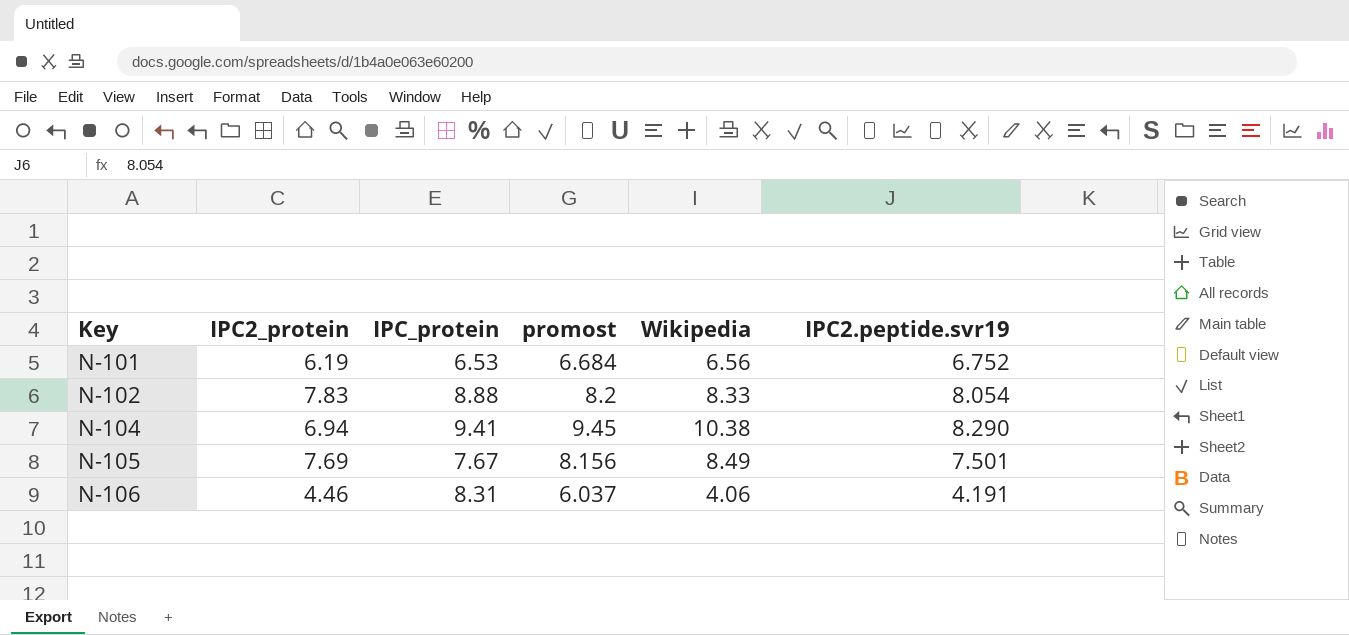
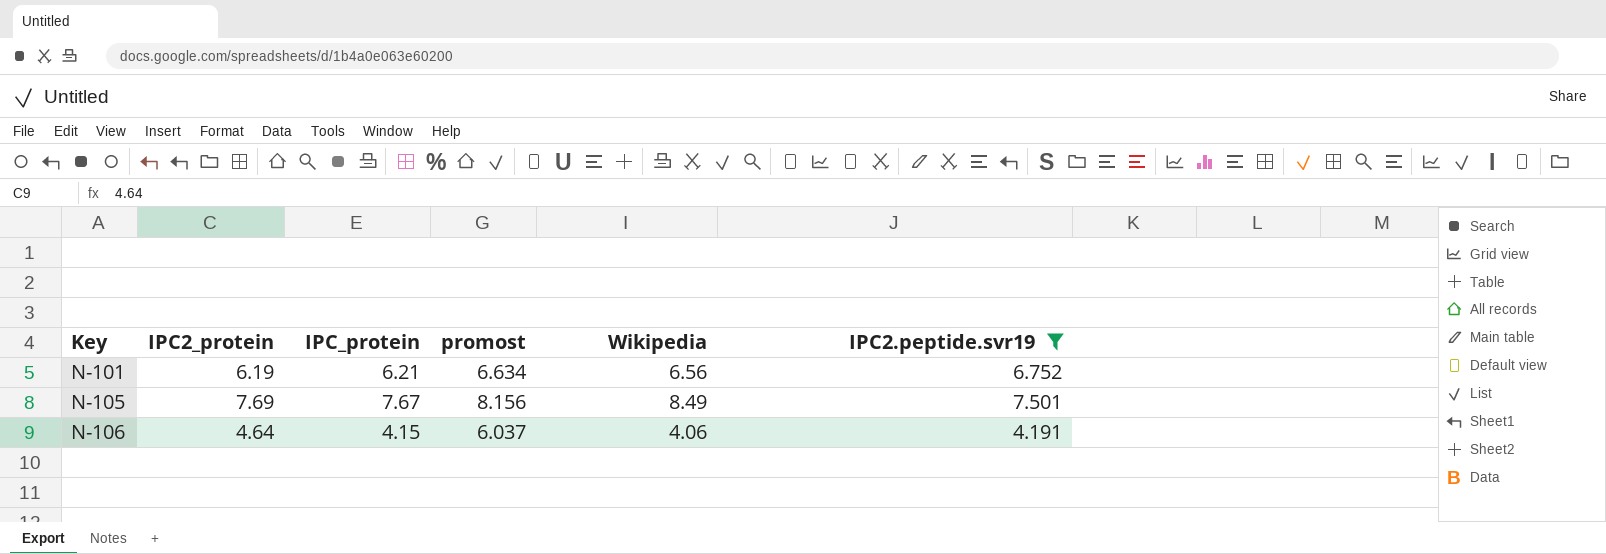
filter: none -> IPC2.peptide.svr19 <= 7.501
N-101 | IPC_protein: 6.53 -> 6.21
N-101 | promost: 6.684 -> 6.634
N-106 | IPC2_protein: 4.46 -> 4.64
N-106 | IPC_protein: 8.31 -> 4.15

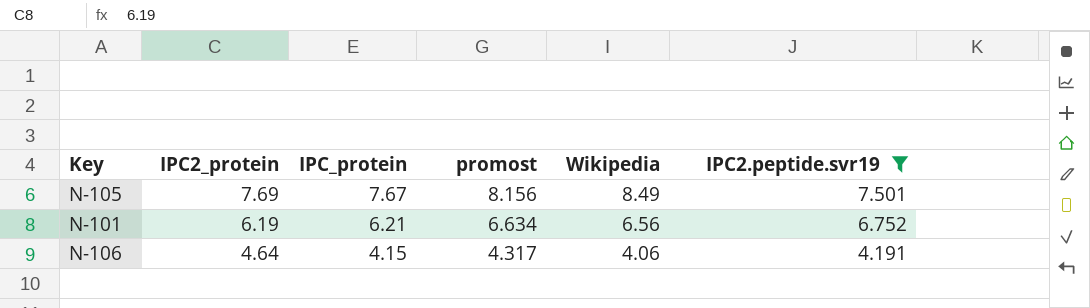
row order: Key ascending -> IPC2_protein descending
N-106 | promost: 6.037 -> 4.317

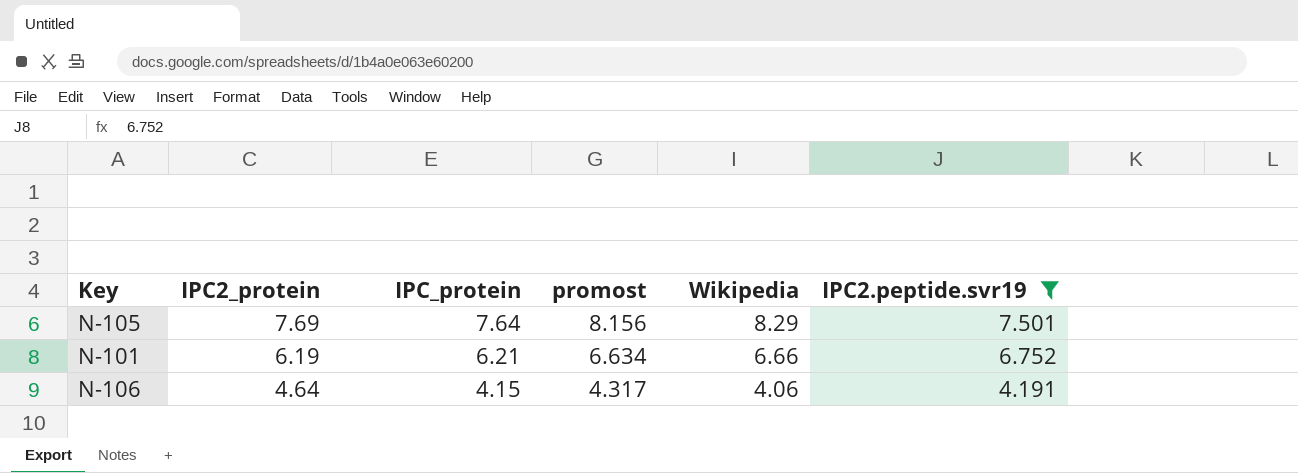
N-105 | IPC_protein: 7.67 -> 7.64
N-105 | Wikipedia: 8.49 -> 8.29
N-101 | Wikipedia: 6.56 -> 6.66

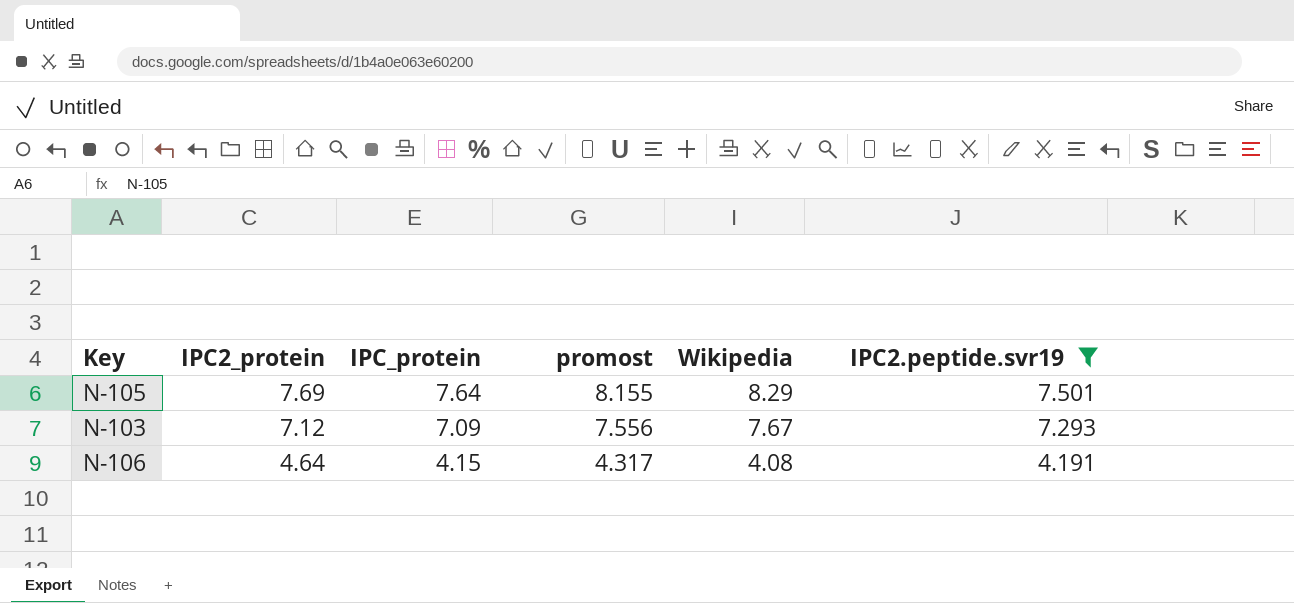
row N-101: 6.19 | 6.21 | 6.634 | 6.66 | 6.752 -> none
N-105 | promost: 8.156 -> 8.155
row N-103: none -> 7.12 | 7.09 | 7.556 | 7.67 | 7.293
N-106 | Wikipedia: 4.06 -> 4.08

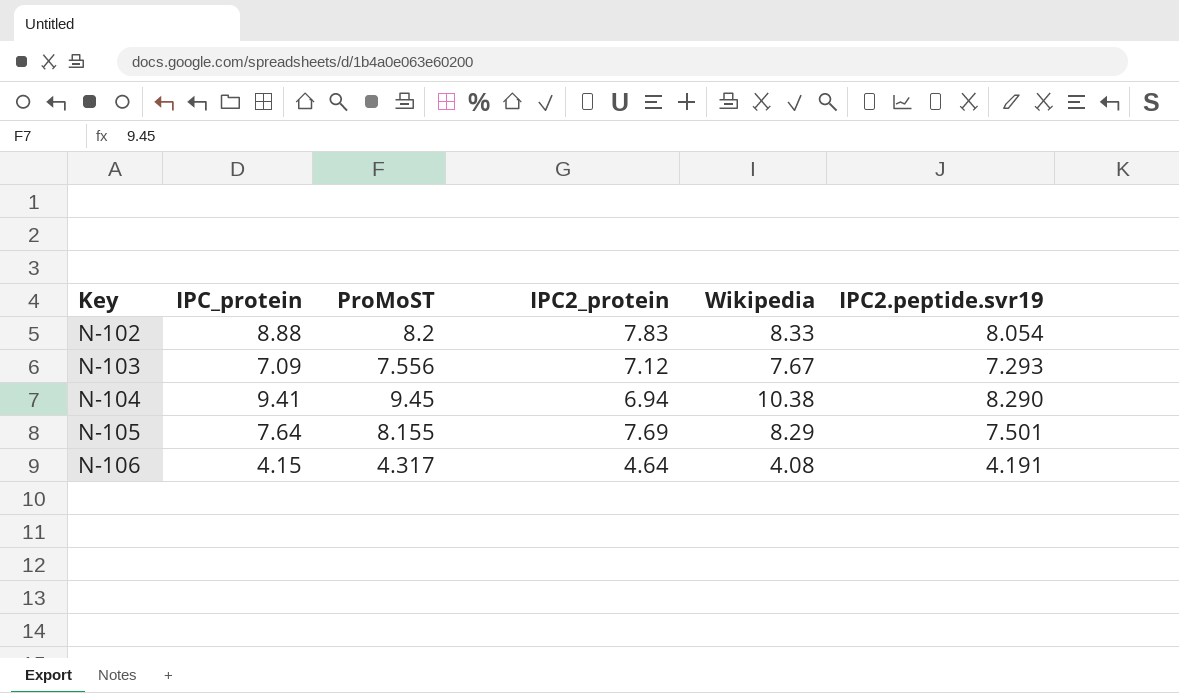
filter: IPC2.peptide.svr19 <= 7.501 -> none
row order: IPC2_protein descending -> Key ascending
column name: promost -> ProMoST
column IPC2_protein | position: 2 -> 4

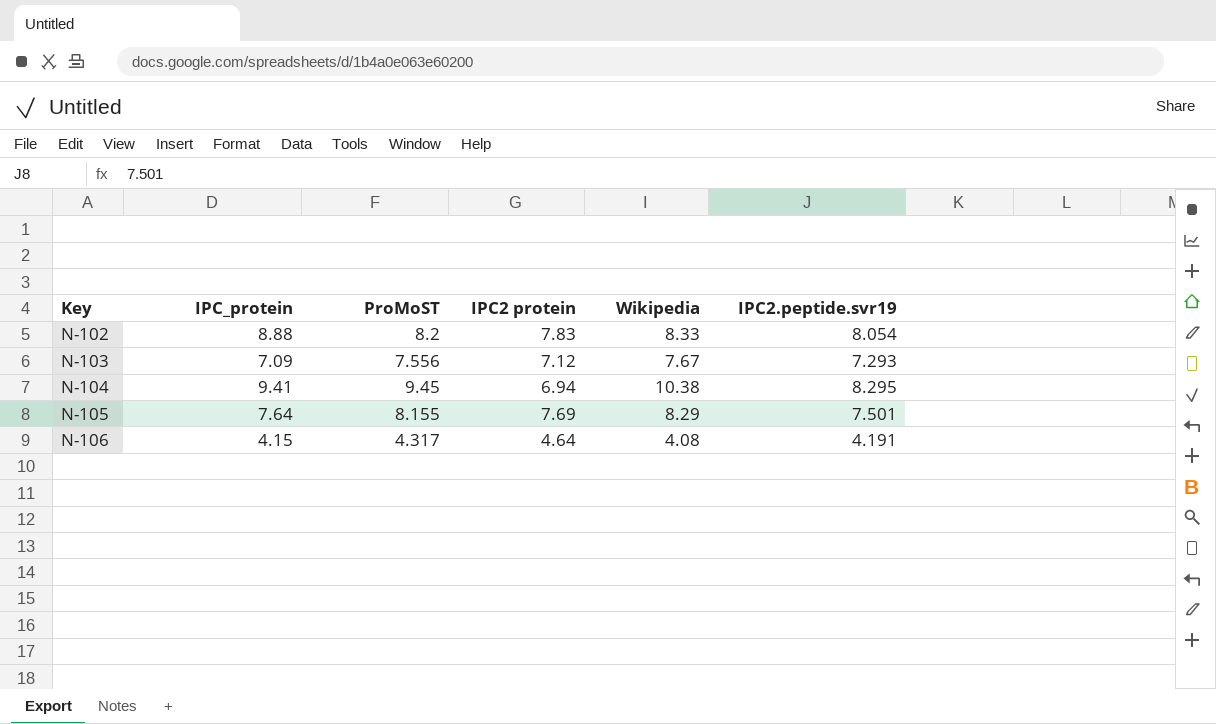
column name: IPC2_protein -> IPC2 protein
N-104 | IPC2.peptide.svr19: 8.290 -> 8.295

